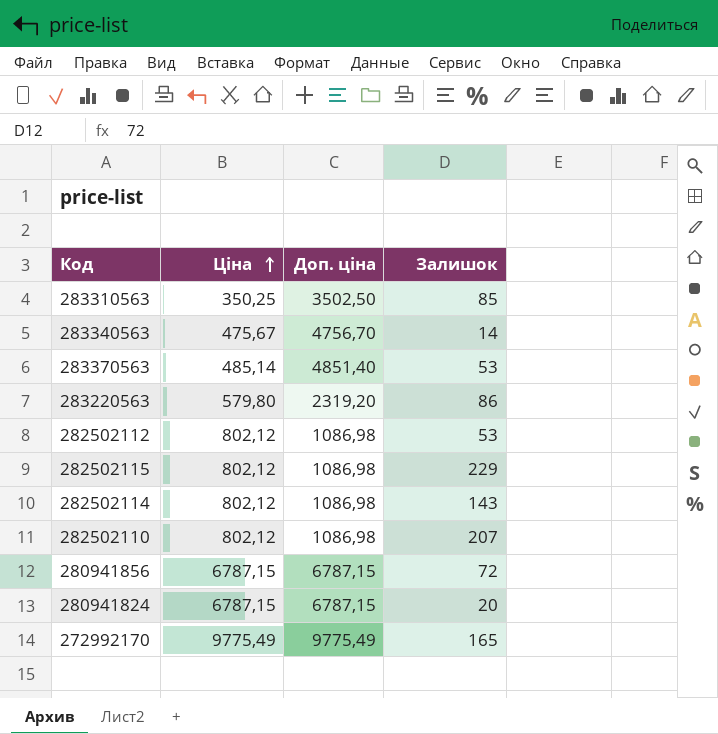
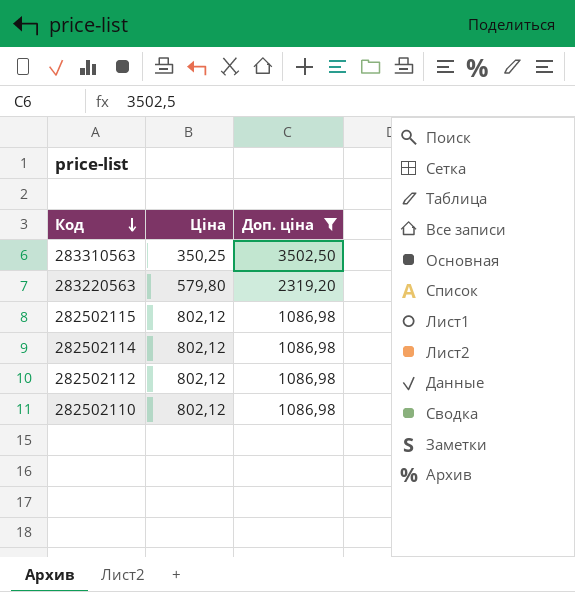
filter: none -> Доп. ціна <= 3502,50
row order: Ціна ascending -> Код descending
column Залишок | position: 4 -> none

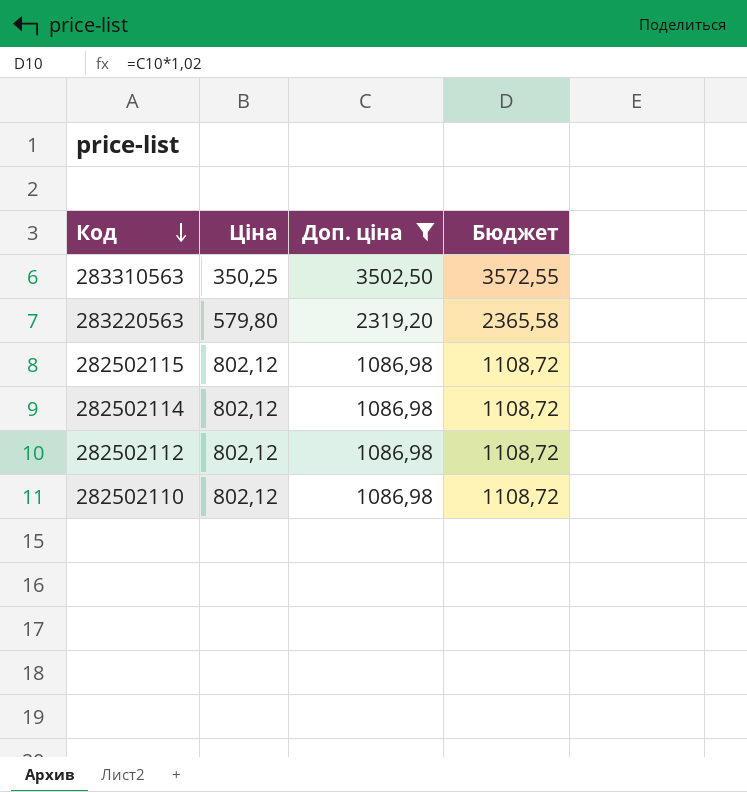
column Бюджет | formula: none -> [Доп. ціна] * 1,02

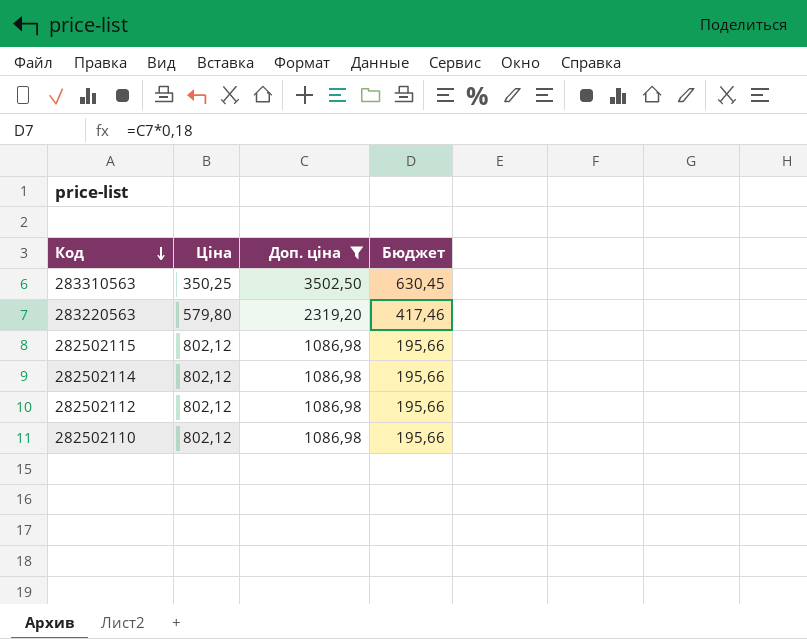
column Бюджет | formula: [Доп. ціна] * 1,02 -> [Доп. ціна] * 0,18

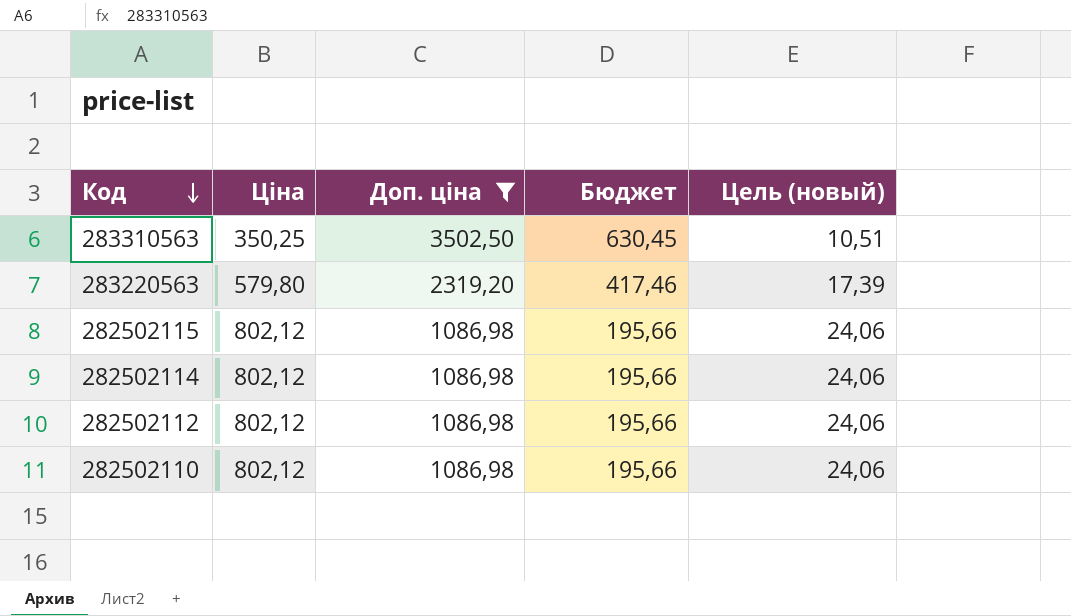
column Цель (новый) | formula: none -> [Ціна] * 0,03

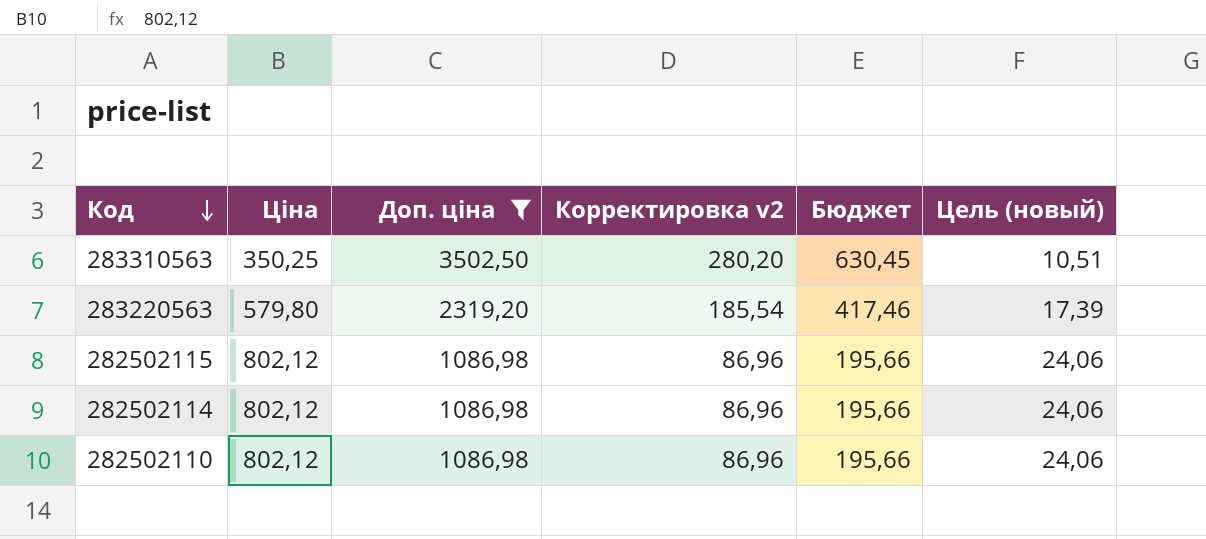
column Корректировка v2 | formula: none -> [Доп. ціна] * 0,08
row 282502112: 802,12 | 1086,98 | 195,66 | 24,06 -> none

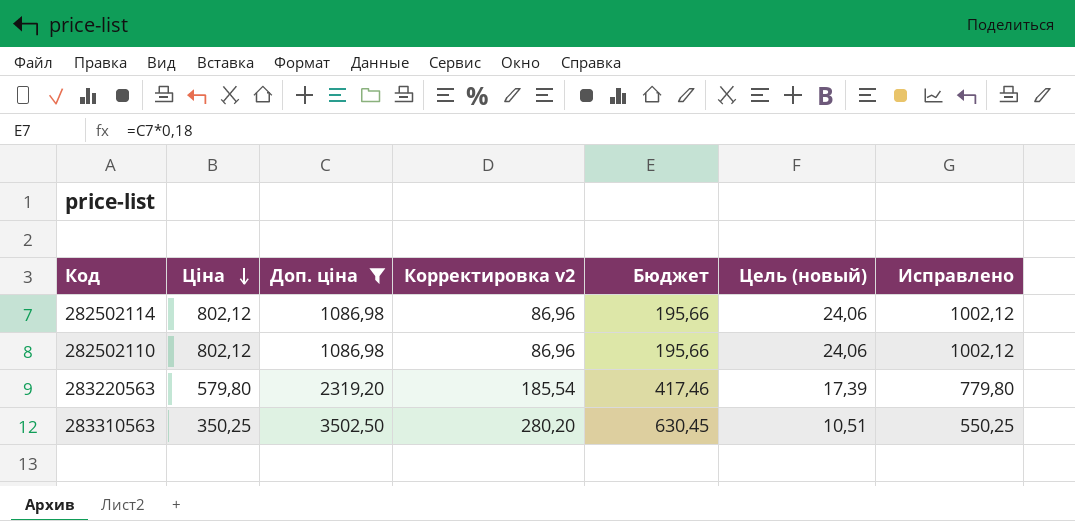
row order: Код descending -> Ціна descending
column Исправлено | formula: none -> [Ціна] + 200
row 282502115: 802,12 | 1086,98 | 86,96 | 195,66 | 24,06 -> none

